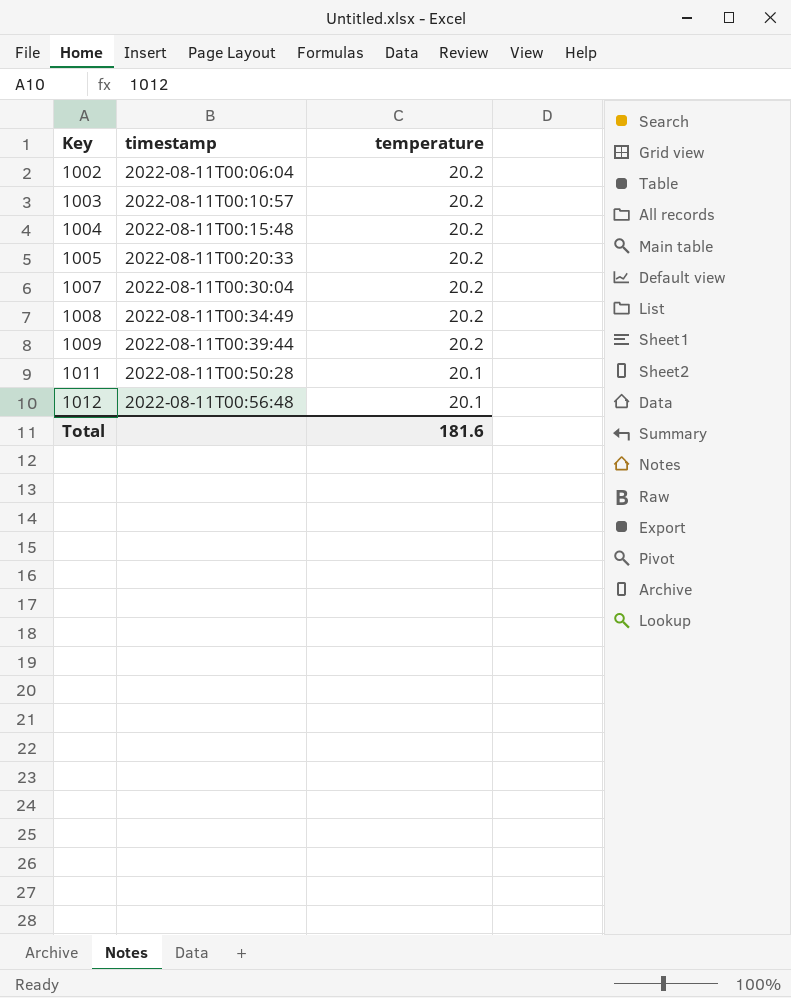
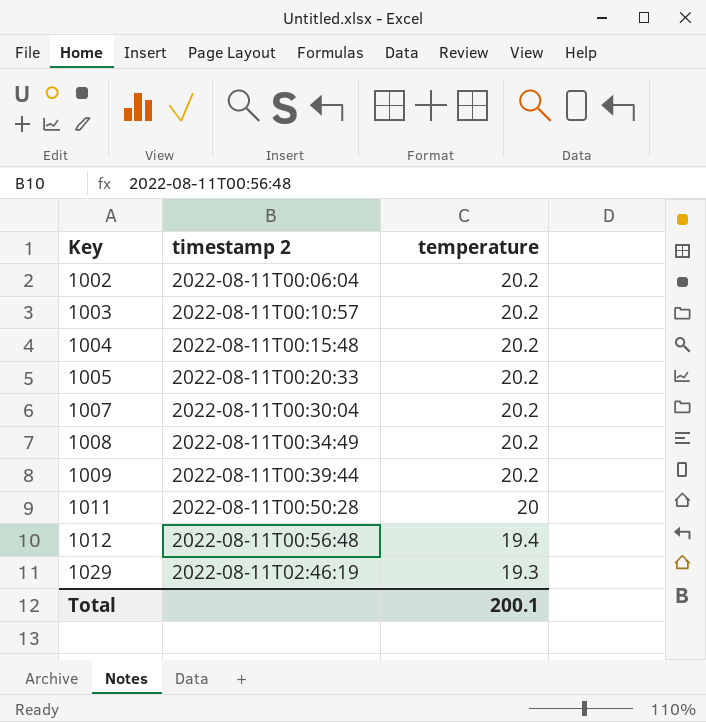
column name: timestamp -> timestamp 2
1011 | temperature: 20.1 -> 20
1012 | temperature: 20.1 -> 19.4
row 1029: none -> 2022-08-11T02:46:19 | 19.3
Total | temperature: 181.6 -> 200.1

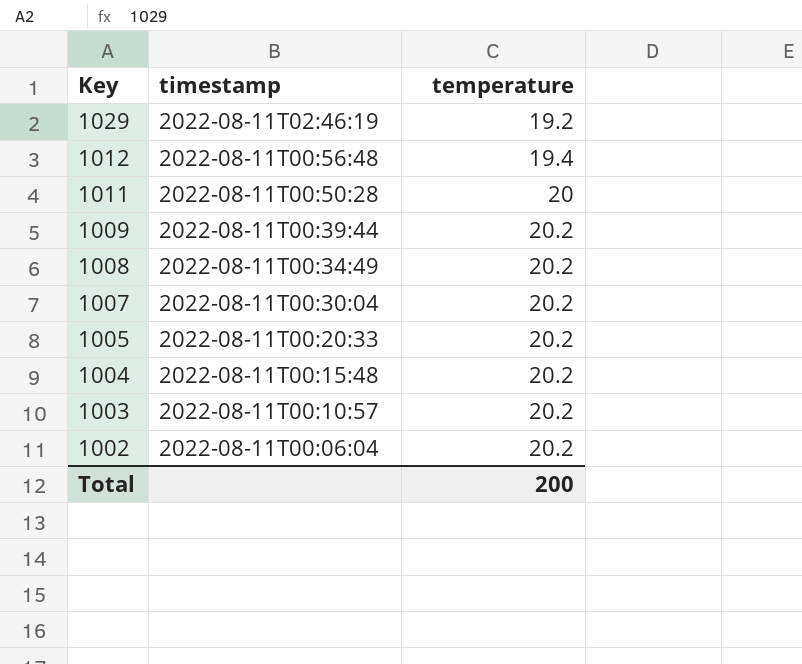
row order: Key ascending -> Key descending
column name: timestamp 2 -> timestamp
1029 | temperature: 19.3 -> 19.2
Total | temperature: 200.1 -> 200

